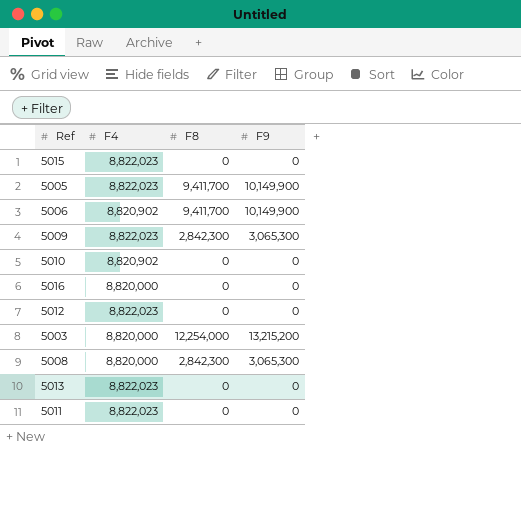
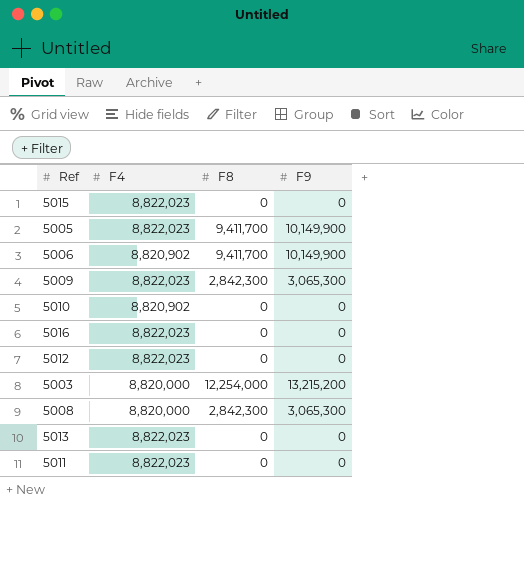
5016 | F4: 8,820,000 -> 8,822,023

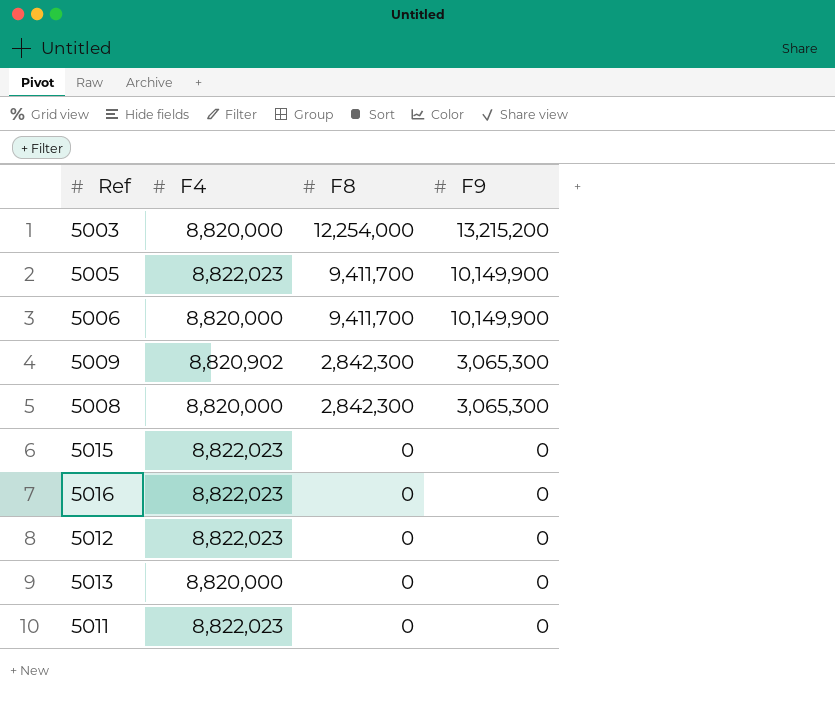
row order: none -> F8 descending
row 5010: 8,820,902 | 0 | 0 -> none
5006 | F4: 8,820,902 -> 8,820,000
5009 | F4: 8,822,023 -> 8,820,902
5013 | F4: 8,822,023 -> 8,820,000

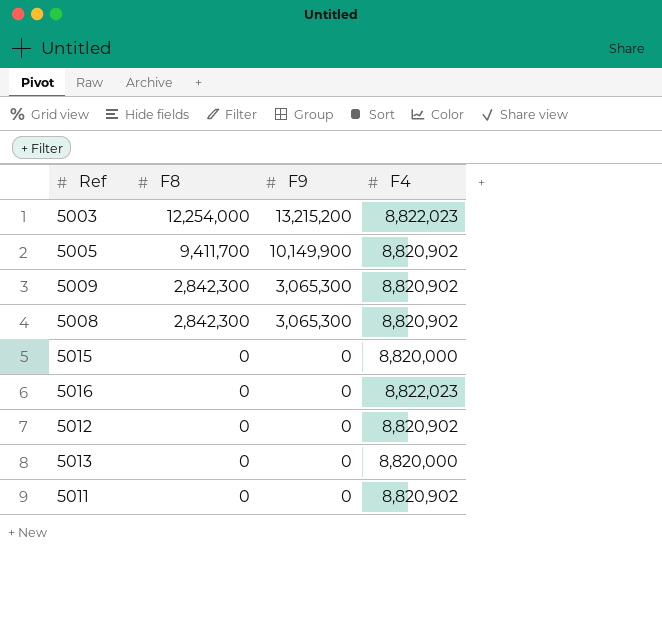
column F4 | position: 2 -> 4
row 5006: 8,820,000 | 9,411,700 | 10,149,900 -> none
5003 | F4: 8,820,000 -> 8,822,023
5005 | F4: 8,822,023 -> 8,820,902
5008 | F4: 8,820,000 -> 8,820,902
5015 | F4: 8,822,023 -> 8,820,000
5012 | F4: 8,822,023 -> 8,820,902
5011 | F4: 8,822,023 -> 8,820,902

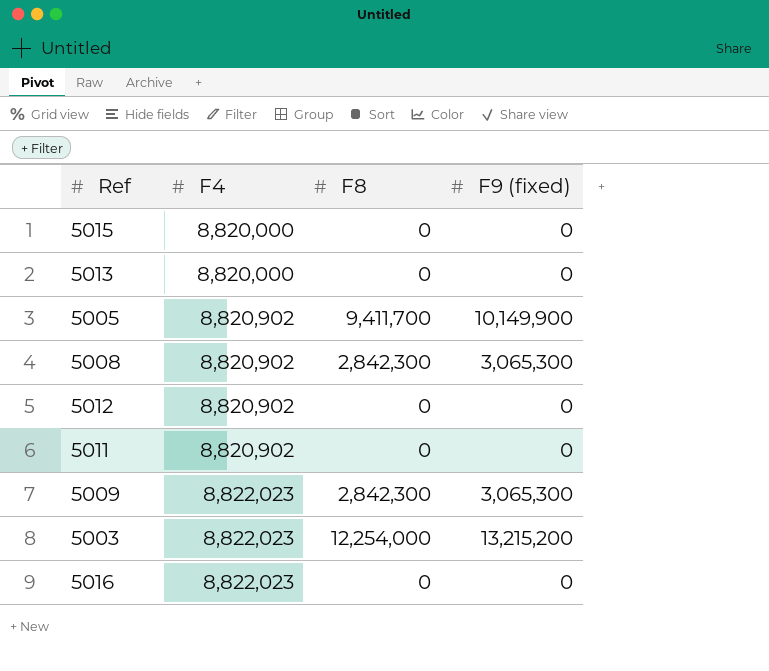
row order: F8 descending -> F4 ascending
column F4 | position: 4 -> 2
column name: F9 -> F9 (fixed)
5009 | F4: 8,820,902 -> 8,822,023

